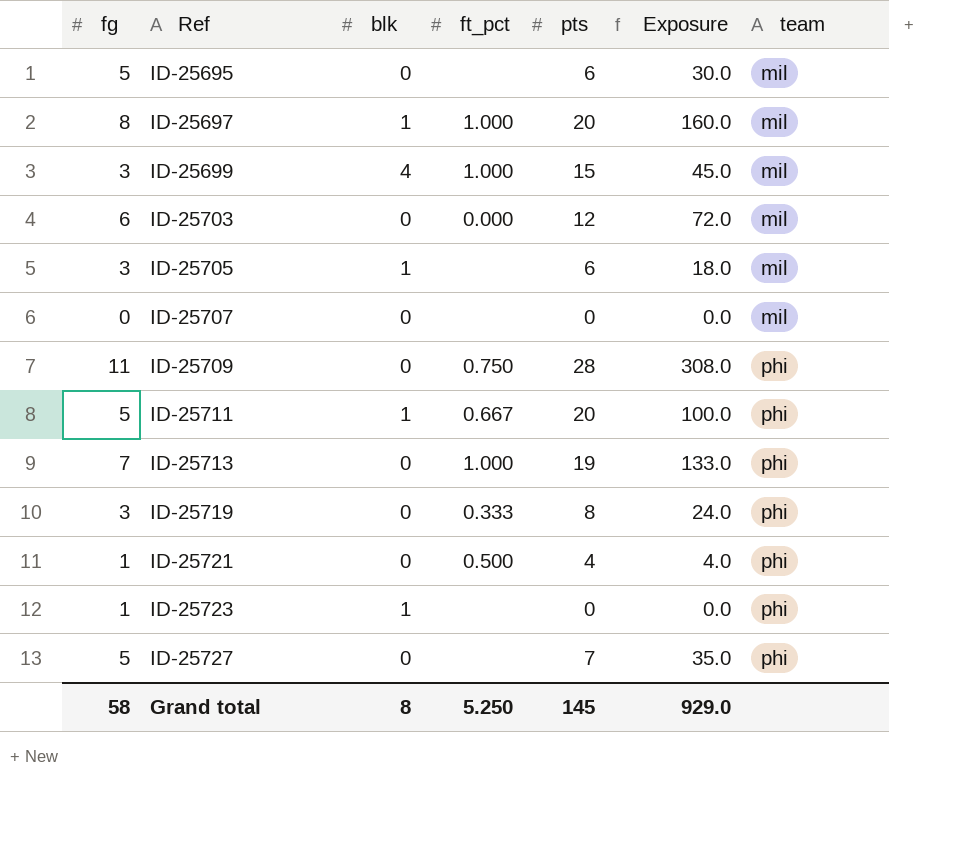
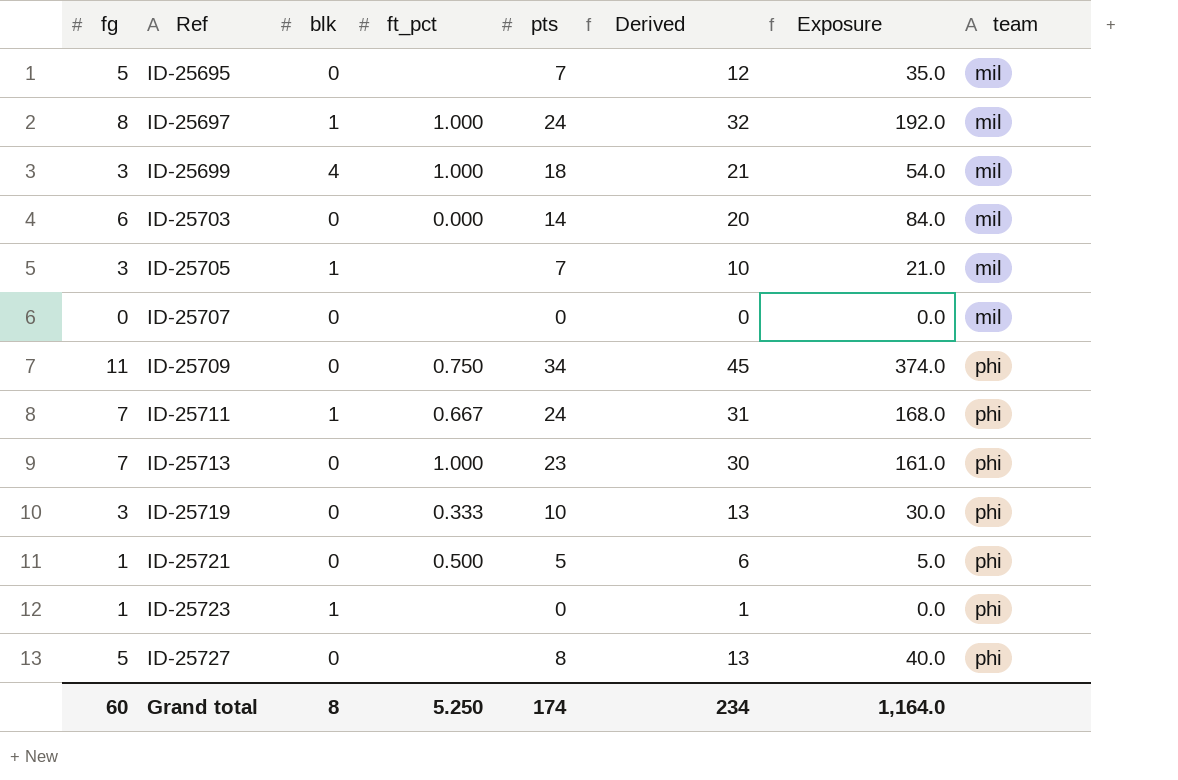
column Derived | formula: none -> [fg] + [pts]
ID-25695 | pts: 6 -> 7
ID-25695 | Exposure: 30.0 -> 35.0
ID-25697 | pts: 20 -> 24
ID-25697 | Exposure: 160.0 -> 192.0
ID-25699 | pts: 15 -> 18
ID-25699 | Exposure: 45.0 -> 54.0
ID-25703 | pts: 12 -> 14
ID-25703 | Exposure: 72.0 -> 84.0
ID-25705 | pts: 6 -> 7
ID-25705 | Exposure: 18.0 -> 21.0
ID-25709 | pts: 28 -> 34
ID-25709 | Exposure: 308.0 -> 374.0
ID-25711 | fg: 5 -> 7
ID-25711 | pts: 20 -> 24
ID-25711 | Exposure: 100.0 -> 168.0
ID-25713 | pts: 19 -> 23
ID-25713 | Exposure: 133.0 -> 161.0
ID-25719 | pts: 8 -> 10
ID-25719 | Exposure: 24.0 -> 30.0
ID-25721 | pts: 4 -> 5
ID-25721 | Exposure: 4.0 -> 5.0
ID-25727 | pts: 7 -> 8
ID-25727 | Exposure: 35.0 -> 40.0
Grand total | fg: 58 -> 60
Grand total | pts: 145 -> 174
Grand total | Exposure: 929.0 -> 1,164.0

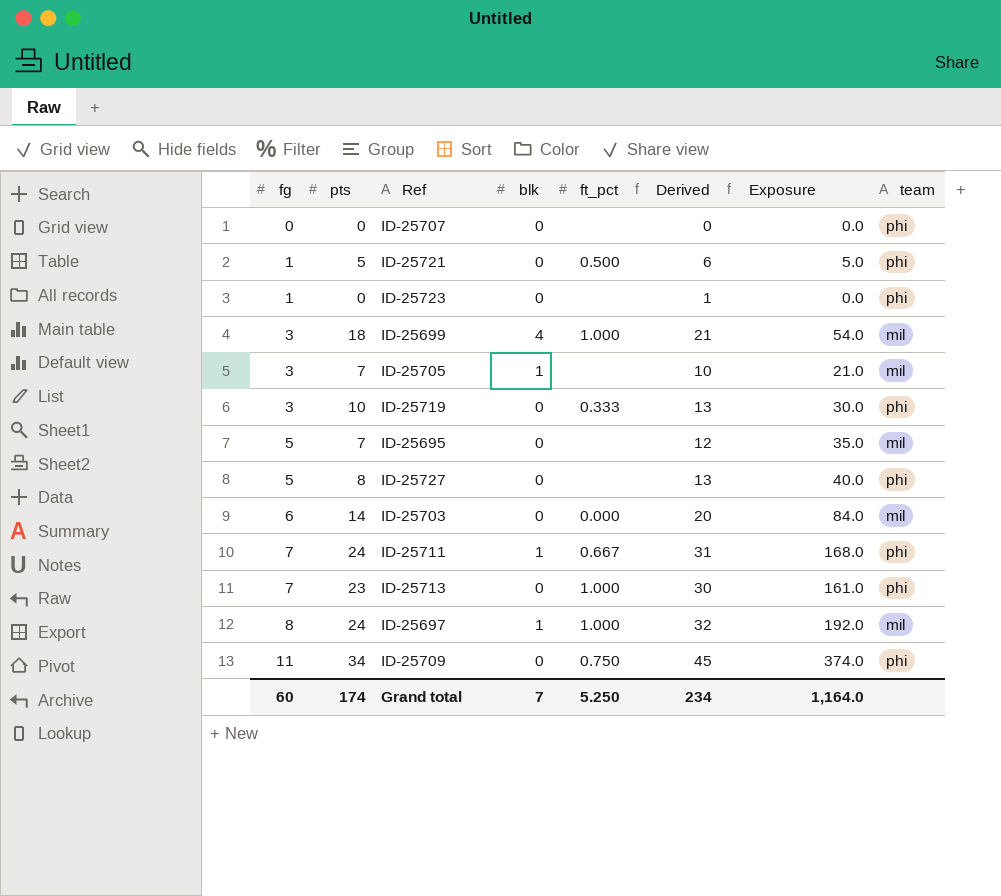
row order: Ref ascending -> fg ascending
column pts | position: 5 -> 2
ID-25707 | team: mil -> phi
ID-25723 | blk: 1 -> 0
Grand total | blk: 8 -> 7

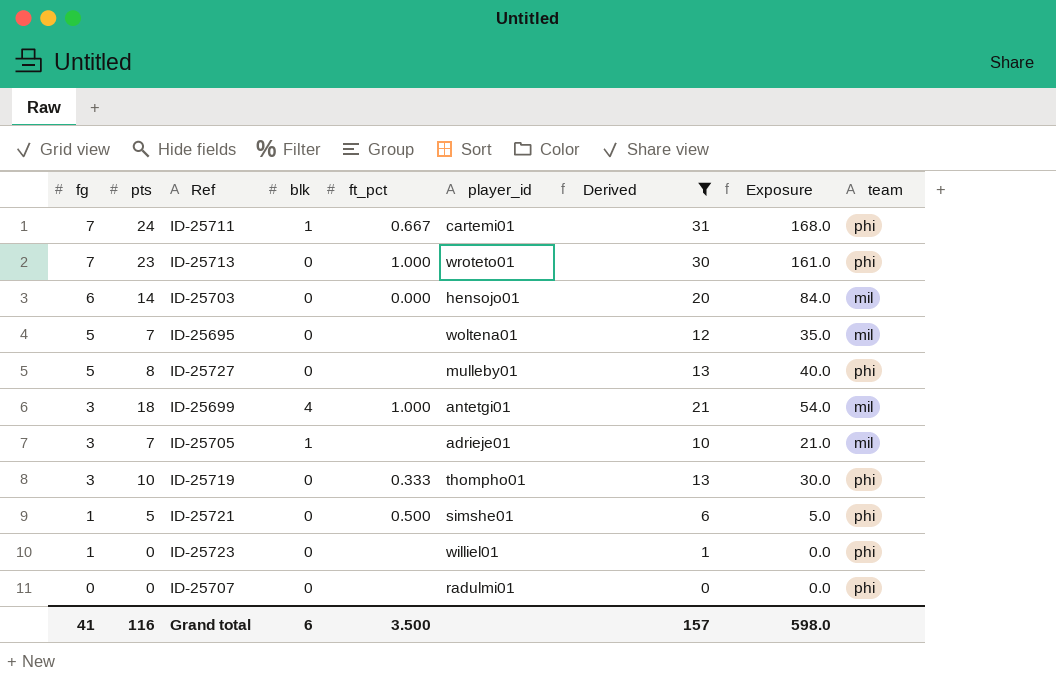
filter: none -> Derived <= 31
row order: fg ascending -> fg descending
column player_id | position: none -> 6
Grand total | fg: 60 -> 41
Grand total | pts: 174 -> 116
Grand total | blk: 7 -> 6
Grand total | ft_pct: 5.250 -> 3.500
Grand total | Derived: 234 -> 157
Grand total | Exposure: 1,164.0 -> 598.0

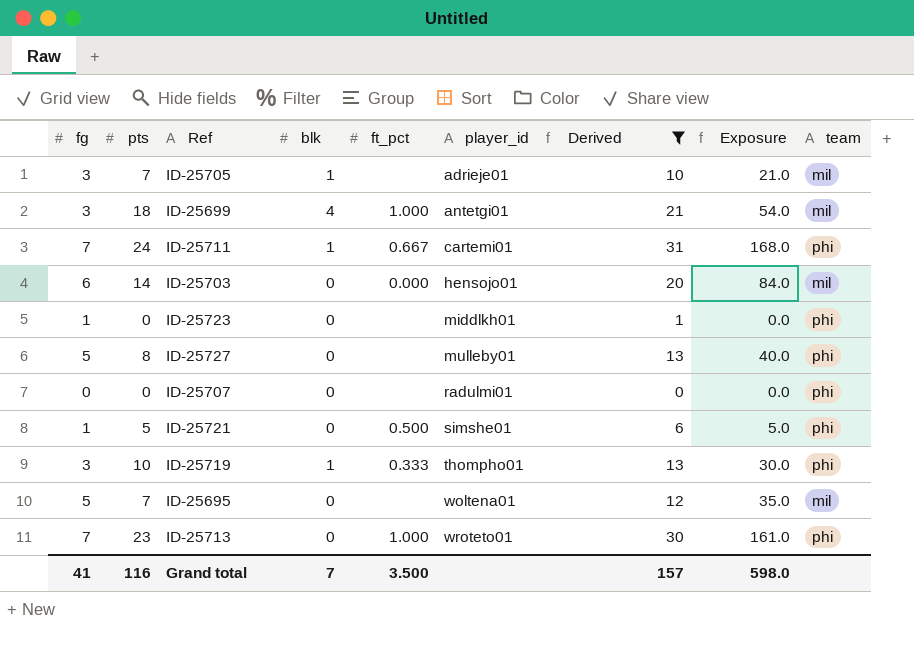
row order: fg descending -> player_id ascending
ID-25723 | player_id: williel01 -> middlkh01
ID-25719 | blk: 0 -> 1
Grand total | blk: 6 -> 7

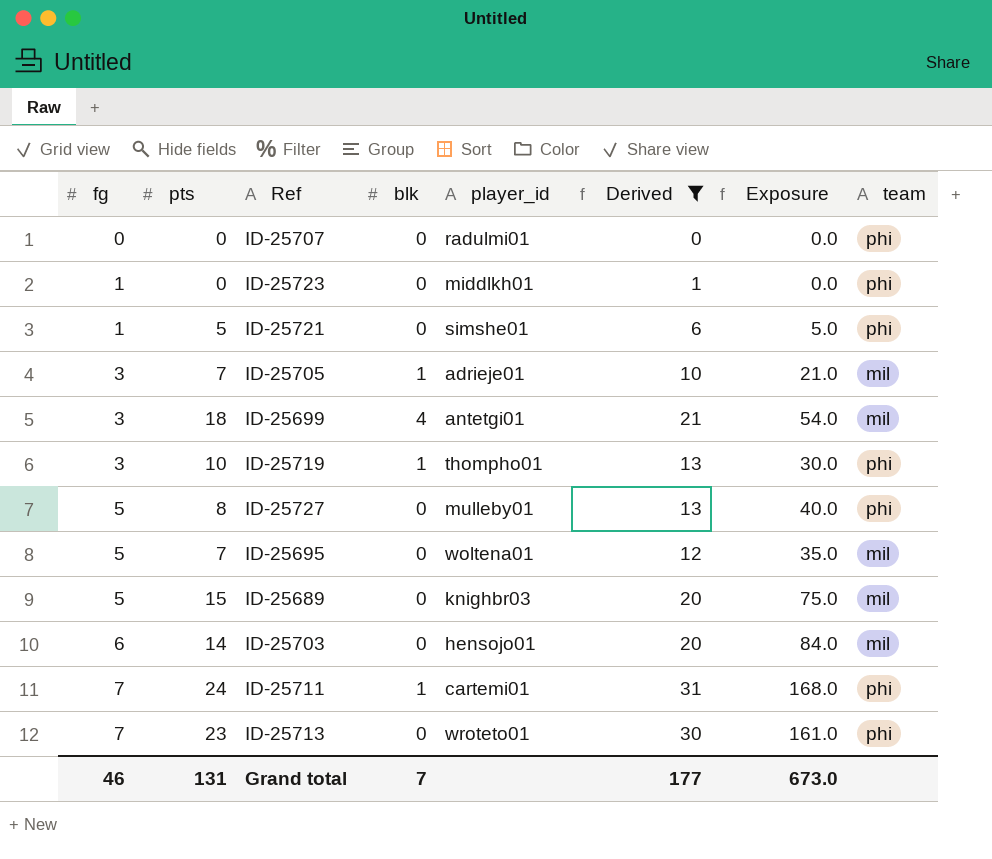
row order: player_id ascending -> fg ascending
column ft_pct | position: 5 -> none
row ID-25689: none -> 5 | 15 | 0 | knighbr03 | 20 | 75.0 | mil
Grand total | fg: 41 -> 46
Grand total | pts: 116 -> 131
Grand total | Derived: 157 -> 177
Grand total | Exposure: 598.0 -> 673.0

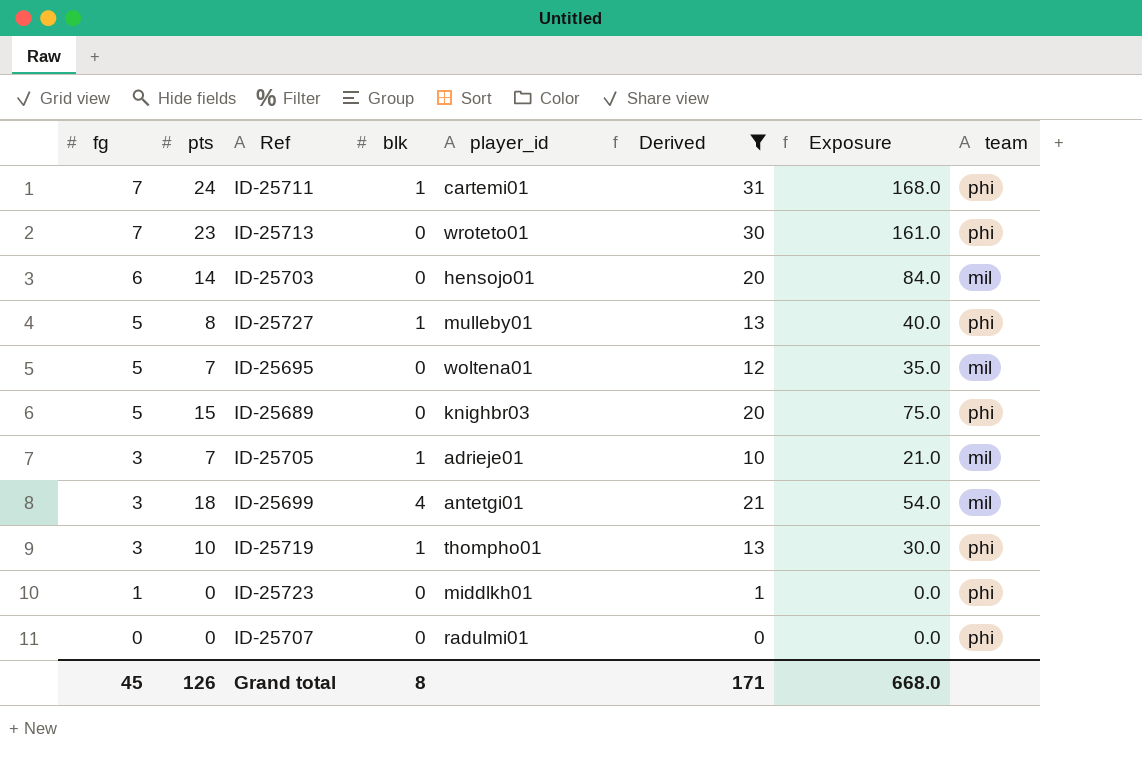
row order: fg ascending -> fg descending
row ID-25721: 1 | 5 | 0 | simshe01 | 6 | 5.0 | phi -> none
ID-25727 | blk: 0 -> 1
ID-25689 | team: mil -> phi
Grand total | fg: 46 -> 45
Grand total | pts: 131 -> 126
Grand total | blk: 7 -> 8
Grand total | Derived: 177 -> 171
Grand total | Exposure: 673.0 -> 668.0

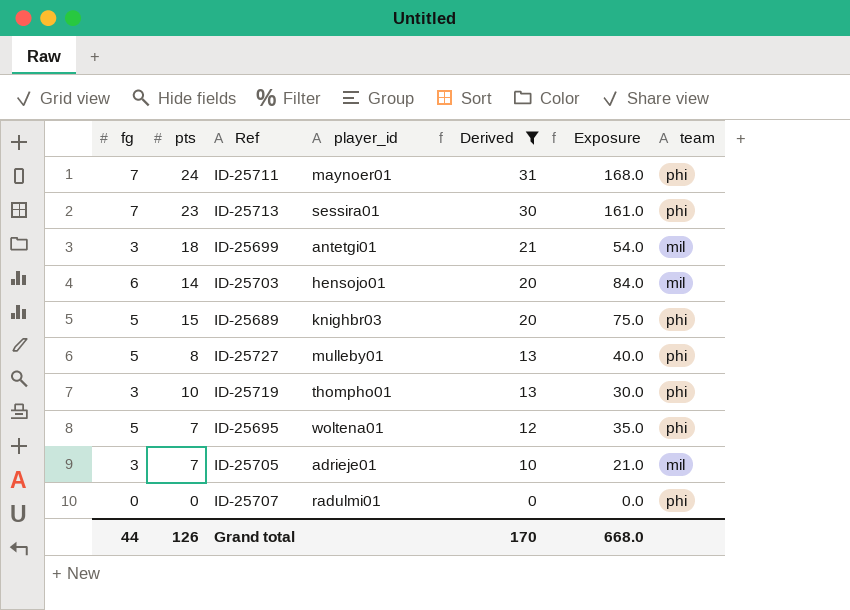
row order: fg descending -> Derived descending
column blk | position: 4 -> none
row ID-25723: 1 | 0 | 0 | middlkh01 | 1 | 0.0 | phi -> none
ID-25711 | player_id: cartemi01 -> maynoer01
ID-25713 | player_id: wroteto01 -> sessira01
ID-25695 | team: mil -> phi
Grand total | fg: 45 -> 44
Grand total | Derived: 171 -> 170

